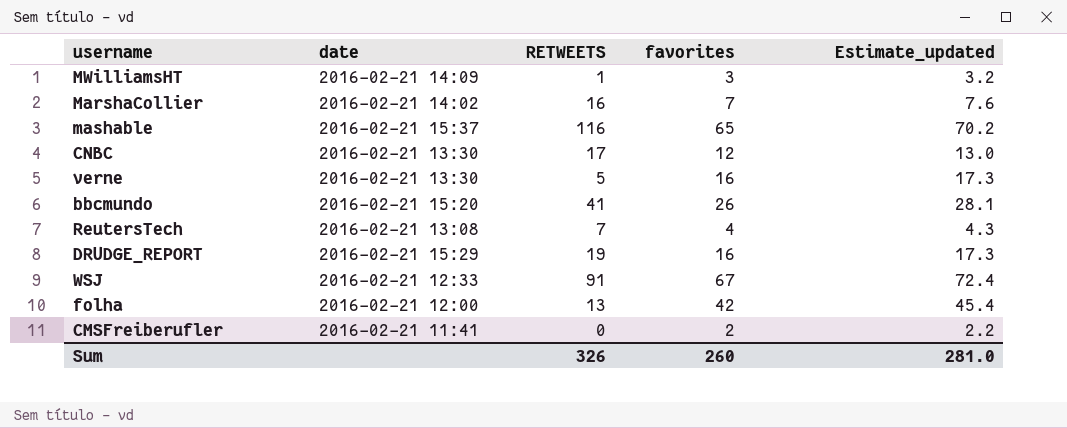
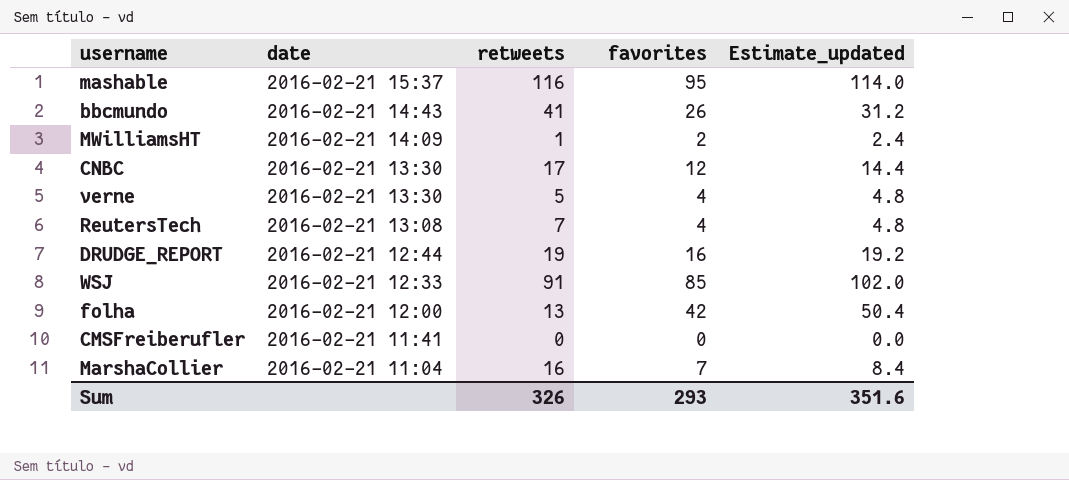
row order: none -> date descending
column name: RETWEETS -> retweets
column Estimate_updated | formula: [favorites] * 1.08 -> [favorites] * 1.2
mashable | favorites: 65 -> 95
bbcmundo | date: 2016-02-21 15:20 -> 2016-02-21 14:43
MWilliamsHT | favorites: 3 -> 2
verne | favorites: 16 -> 4
DRUDGE_REPORT | date: 2016-02-21 15:29 -> 2016-02-21 12:44
WSJ | favorites: 67 -> 85
CMSFreiberufler | favorites: 2 -> 0
MarshaCollier | date: 2016-02-21 14:02 -> 2016-02-21 11:04
Sum | favorites: 260 -> 293
Sum | Estimate_updated: 281.0 -> 351.6

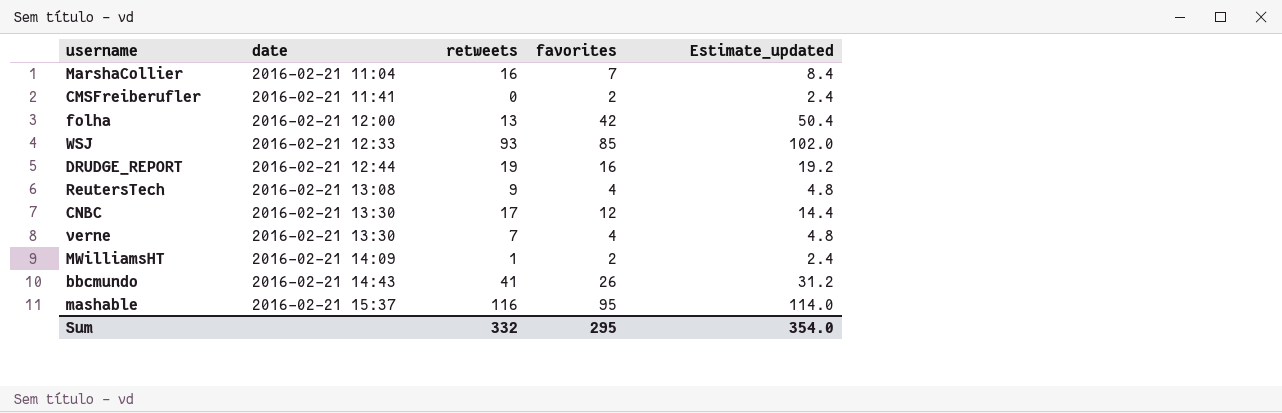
row order: date descending -> date ascending
CMSFreiberufler | favorites: 0 -> 2
CMSFreiberufler | Estimate_updated: 0.0 -> 2.4
WSJ | retweets: 91 -> 93
ReutersTech | retweets: 7 -> 9
verne | retweets: 5 -> 7
Sum | retweets: 326 -> 332
Sum | favorites: 293 -> 295
Sum | Estimate_updated: 351.6 -> 354.0

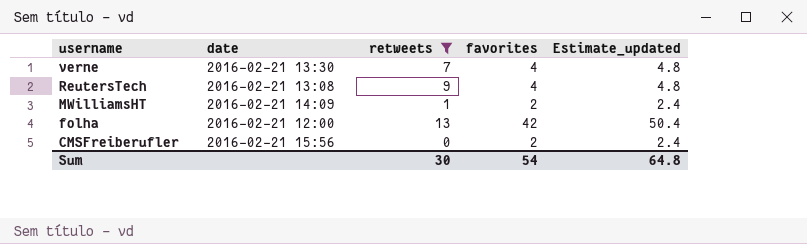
filter: none -> retweets <= 13
row order: date ascending -> username descending
CMSFreiberufler | date: 2016-02-21 11:41 -> 2016-02-21 15:56
Sum | retweets: 332 -> 30
Sum | favorites: 295 -> 54
Sum | Estimate_updated: 354.0 -> 64.8

